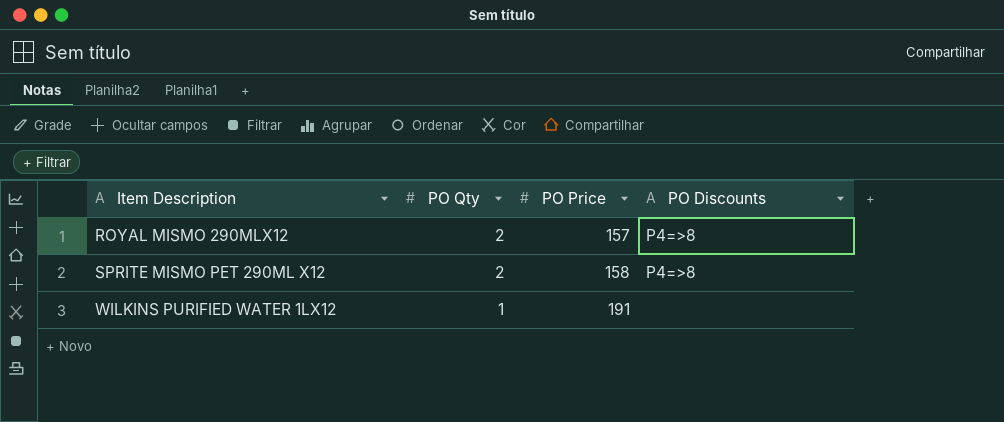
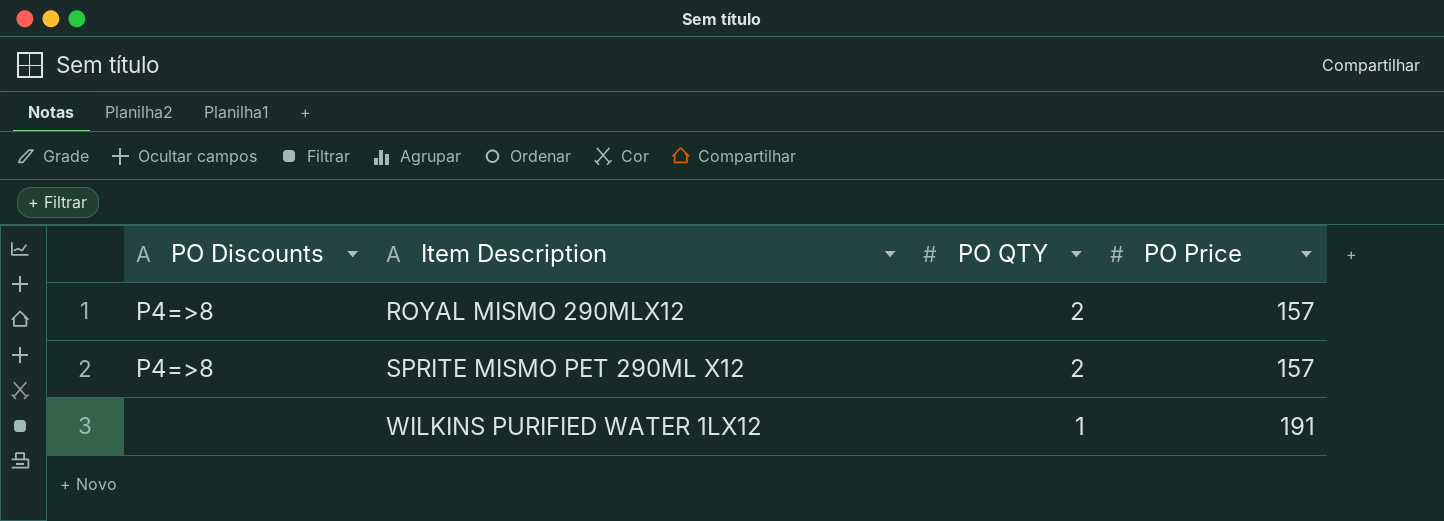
column PO Discounts | position: 4 -> 1
column name: PO Qty -> PO QTY
SPRITE MISMO PET 290ML X12 | PO Price: 158 -> 157

